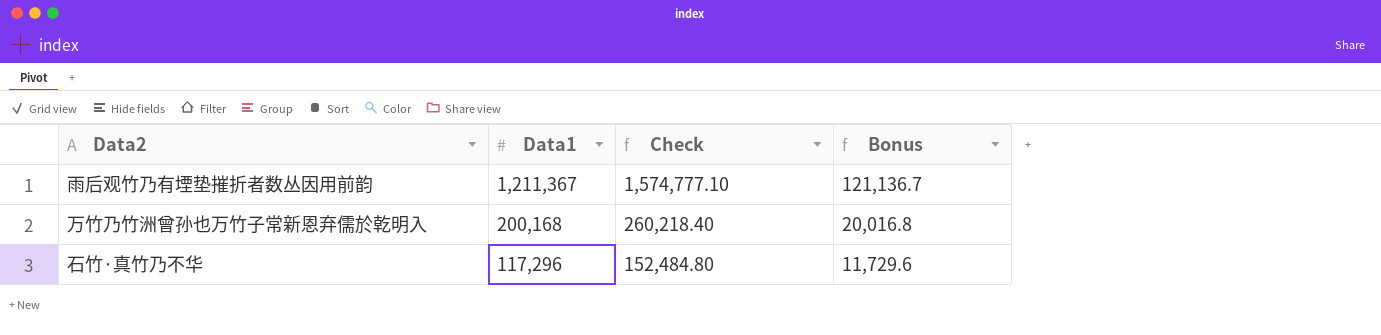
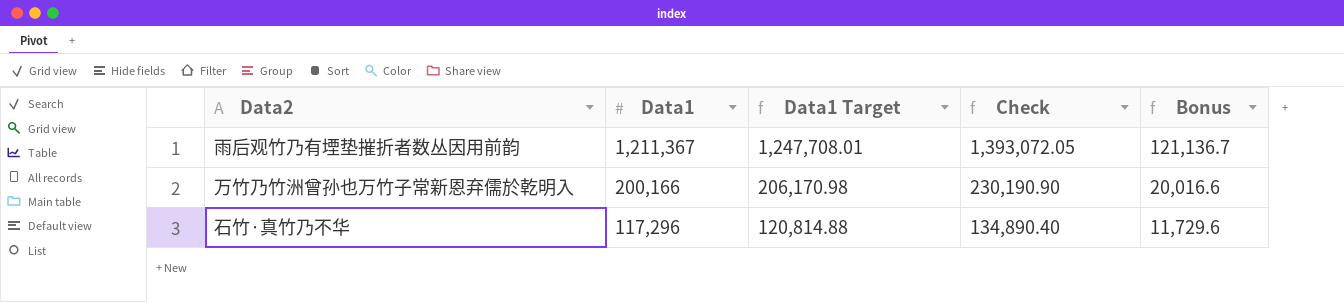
column Data1 Target | formula: none -> [Data1] * 1.03
column Check | formula: [Data1] * 1.3 -> [Data1] * 1.15
万竹乃竹洲曾孙也万竹子常新恩弃儒於乾明入 | Data1: 200,168 -> 200,166
万竹乃竹洲曾孙也万竹子常新恩弃儒於乾明入 | Bonus: 20,016.8 -> 20,016.6

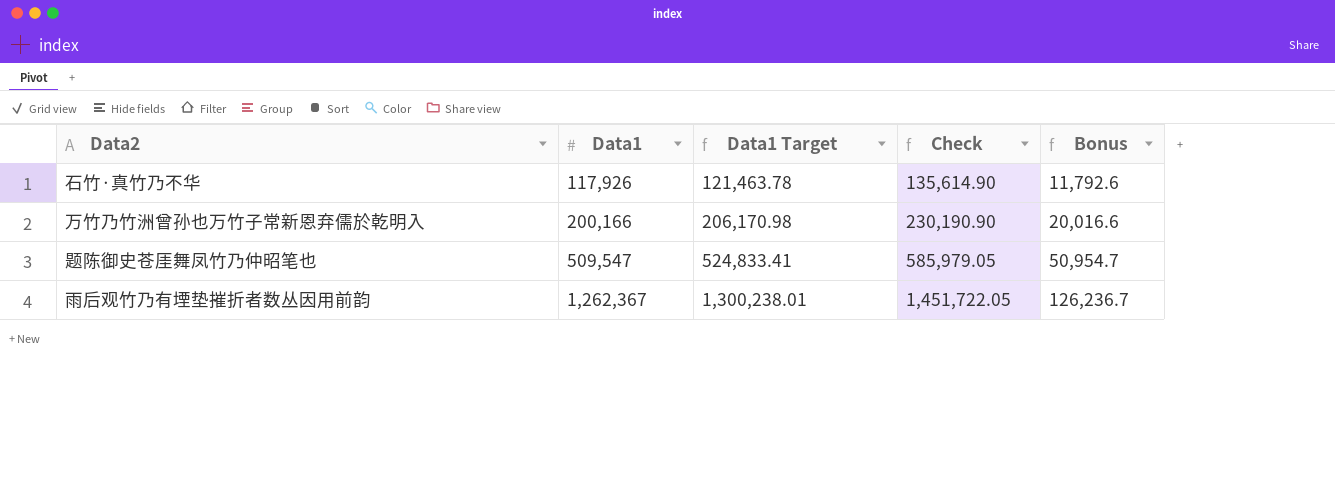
row order: Data1 descending -> Data1 ascending
石竹·真竹乃不华 | Data1: 117,296 -> 117,926
石竹·真竹乃不华 | Data1 Target: 120,814.88 -> 121,463.78
石竹·真竹乃不华 | Check: 134,890.40 -> 135,614.90
石竹·真竹乃不华 | Bonus: 11,729.6 -> 11,792.6
row 题陈御史苍厓舞凤竹乃仲昭笔也: none -> 509,547 | 524,833.41 | 585,979.05 | 50,954.7
雨后观竹乃有堙垫摧折者数丛因用前韵 | Data1: 1,211,367 -> 1,262,367
雨后观竹乃有堙垫摧折者数丛因用前韵 | Data1 Target: 1,247,708.01 -> 1,300,238.01
雨后观竹乃有堙垫摧折者数丛因用前韵 | Check: 1,393,072.05 -> 1,451,722.05
雨后观竹乃有堙垫摧折者数丛因用前韵 | Bonus: 121,136.7 -> 126,236.7

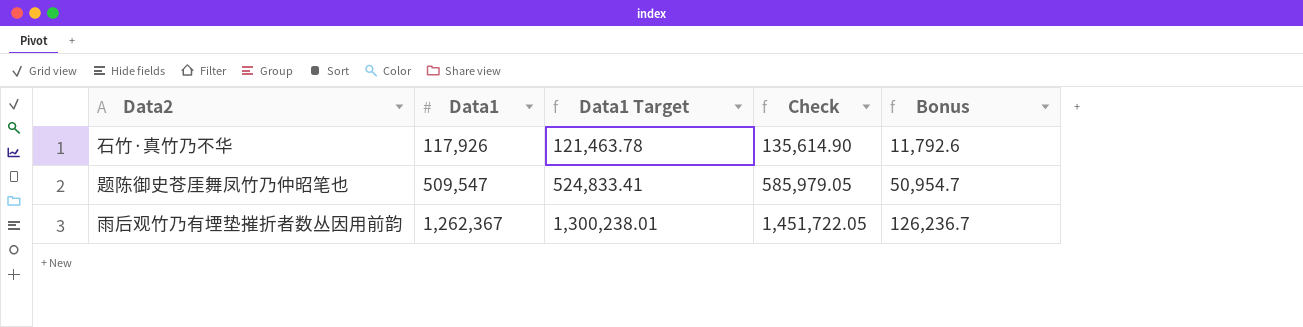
row 万竹乃竹洲曾孙也万竹子常新恩弃儒於乾明入: 200,166 | 206,170.98 | 230,190.90 | 20,016.6 -> none

